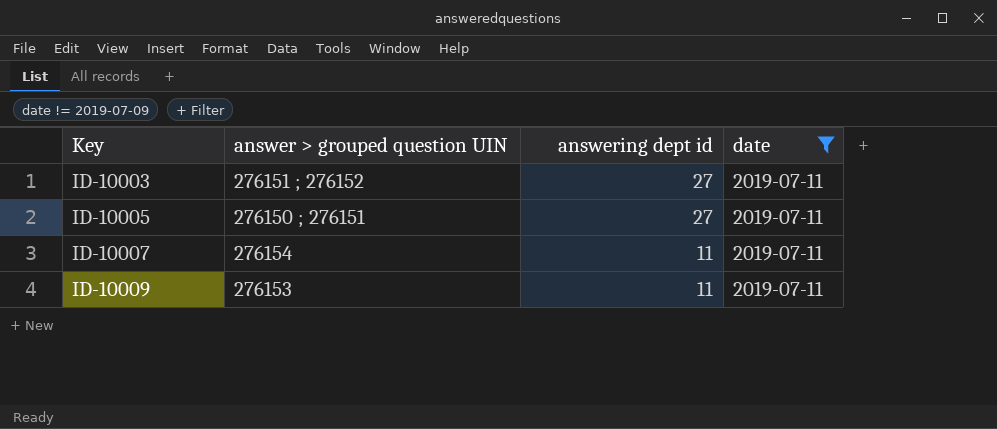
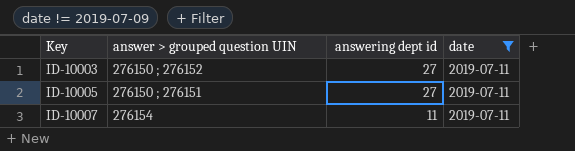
row ID-10009: 276153 | 11 | 2019-07-11 -> none
ID-10003 | answer > grouped question UIN: 276151 ; 276152 -> 276150 ; 276152

